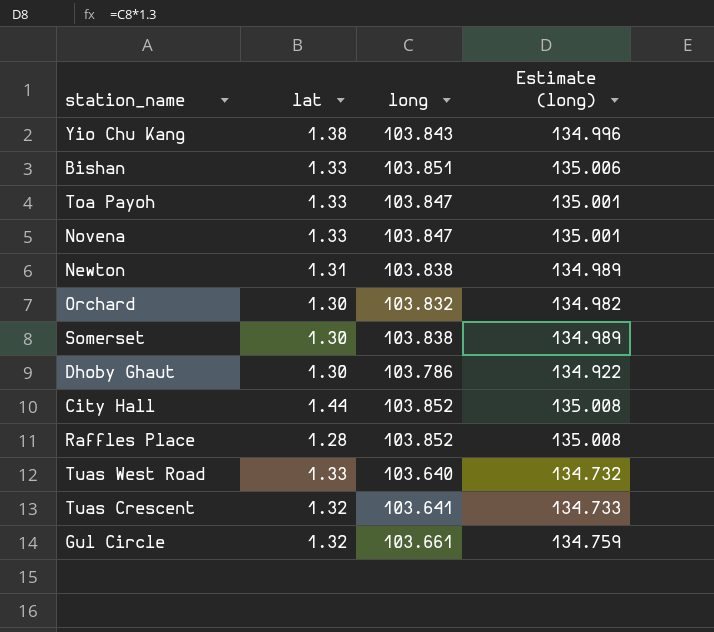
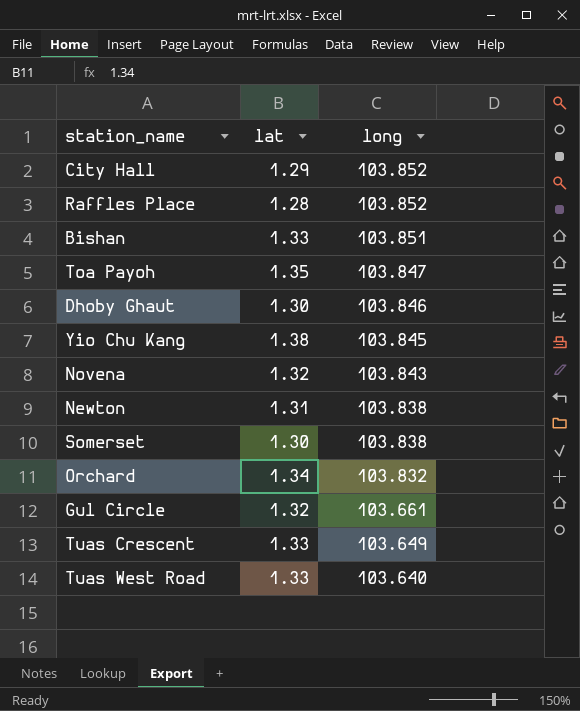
row order: none -> long descending
column Estimate (long) | formula: [long] * 1.3 -> none
City Hall | lat: 1.44 -> 1.29
Toa Payoh | lat: 1.33 -> 1.35
Dhoby Ghaut | long: 103.786 -> 103.846
Yio Chu Kang | long: 103.843 -> 103.845
Novena | lat: 1.33 -> 1.32
Novena | long: 103.847 -> 103.843
Orchard | lat: 1.30 -> 1.34
Tuas Crescent | lat: 1.32 -> 1.33
Tuas Crescent | long: 103.641 -> 103.649

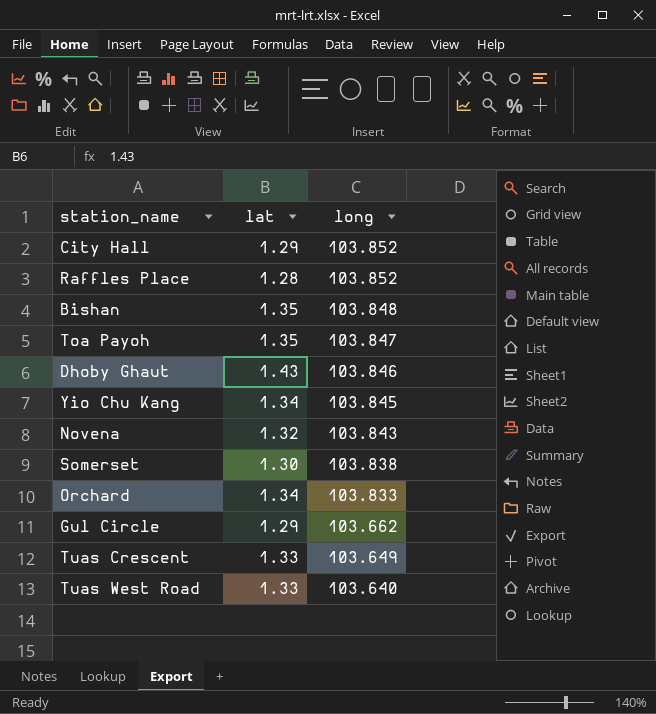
row Newton: 1.31 | 103.838 -> none
Bishan | lat: 1.33 -> 1.35
Bishan | long: 103.851 -> 103.848
Dhoby Ghaut | lat: 1.30 -> 1.43
Yio Chu Kang | lat: 1.38 -> 1.34
Orchard | long: 103.832 -> 103.833
Gul Circle | lat: 1.32 -> 1.29
Gul Circle | long: 103.661 -> 103.662

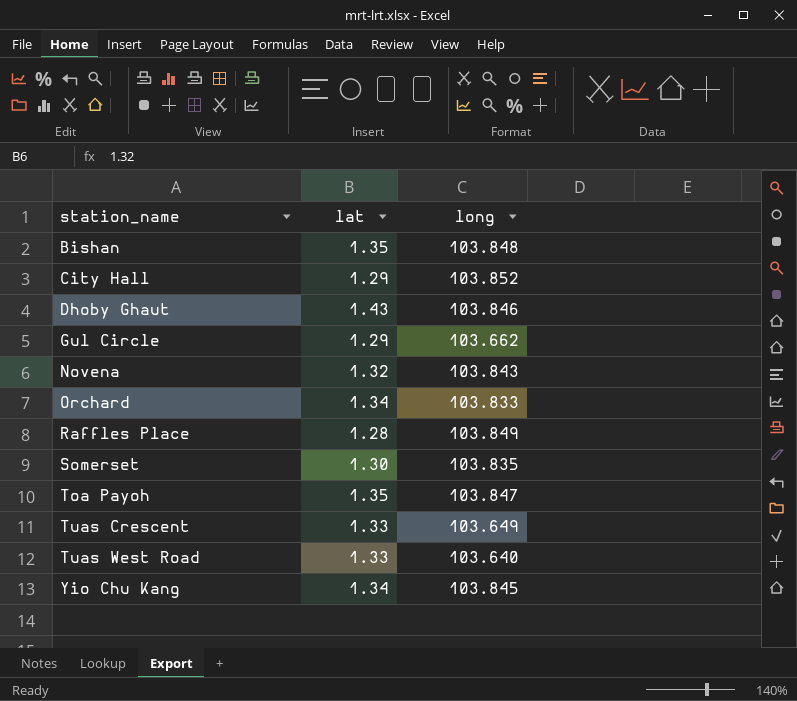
row order: long descending -> station_name ascending
Raffles Place | long: 103.852 -> 103.849
Somerset | long: 103.838 -> 103.835

